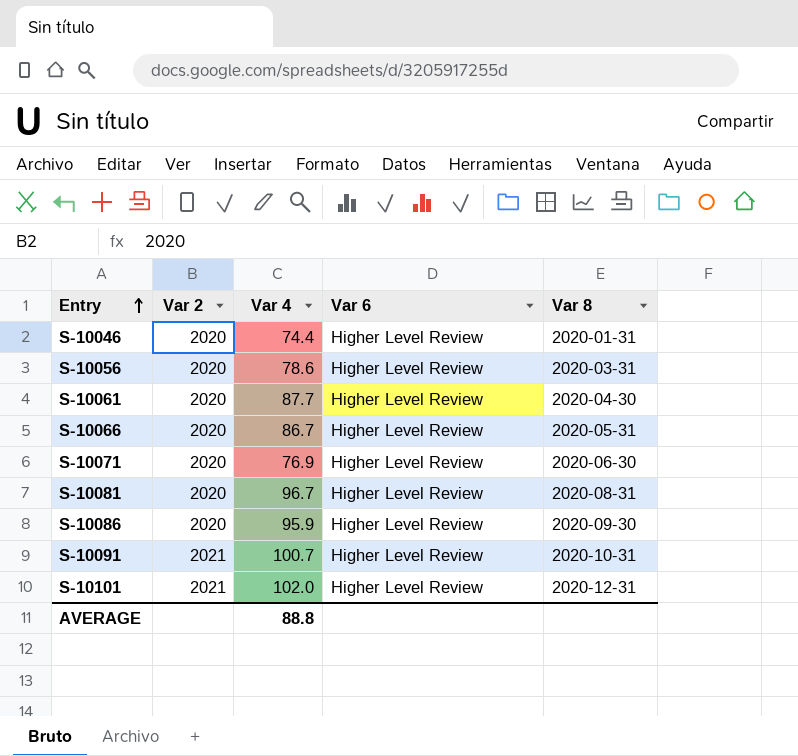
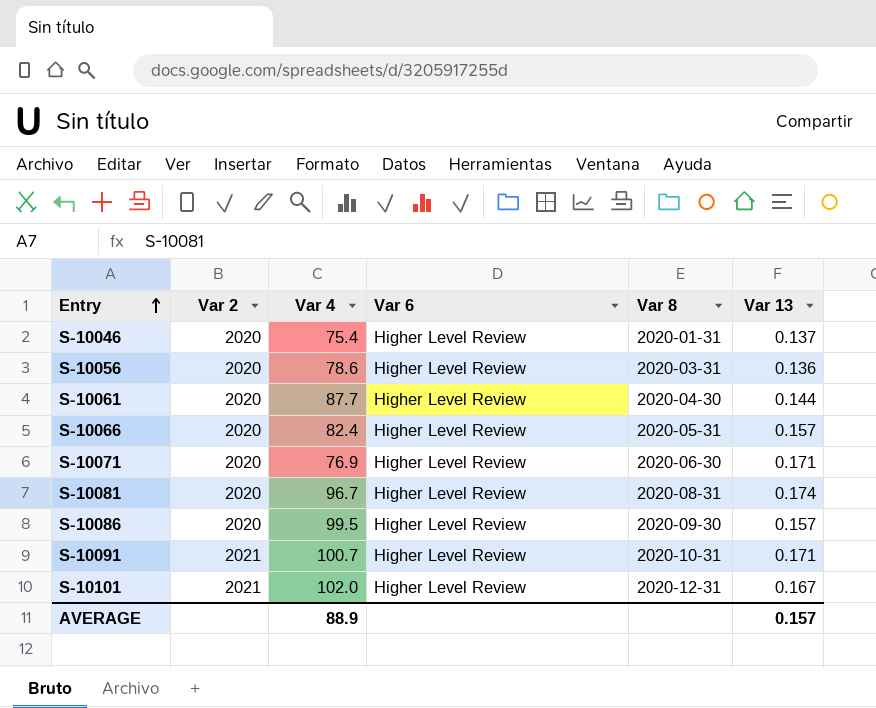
column Var 13 | position: none -> 6
S-10046 | Var 4: 74.4 -> 75.4
S-10066 | Var 4: 86.7 -> 82.4
S-10086 | Var 4: 95.9 -> 99.5
AVERAGE | Var 4: 88.8 -> 88.9

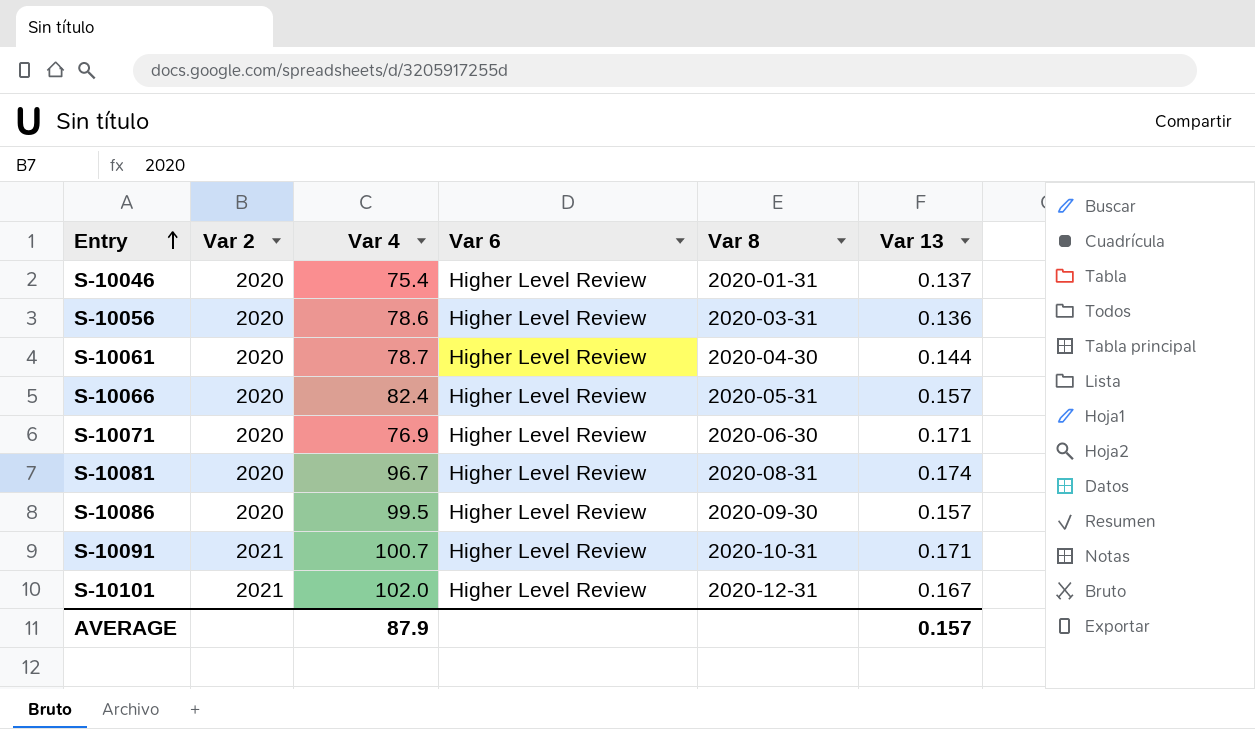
S-10061 | Var 4: 87.7 -> 78.7
AVERAGE | Var 4: 88.9 -> 87.9

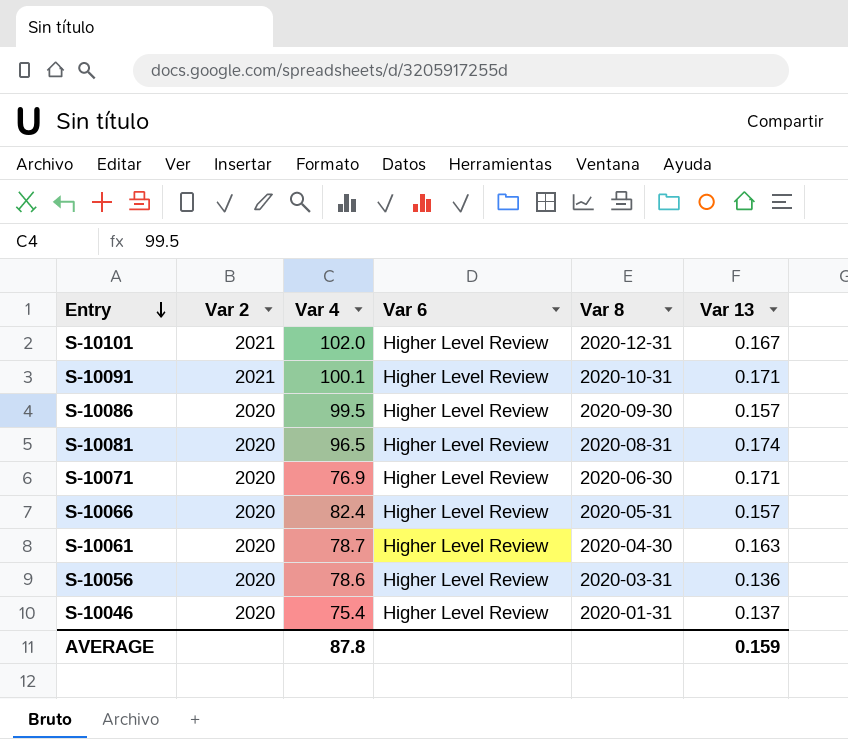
row order: Entry ascending -> Entry descending
S-10091 | Var 4: 100.7 -> 100.1
S-10081 | Var 4: 96.7 -> 96.5
S-10061 | Var 13: 0.144 -> 0.163
AVERAGE | Var 4: 87.9 -> 87.8
AVERAGE | Var 13: 0.157 -> 0.159

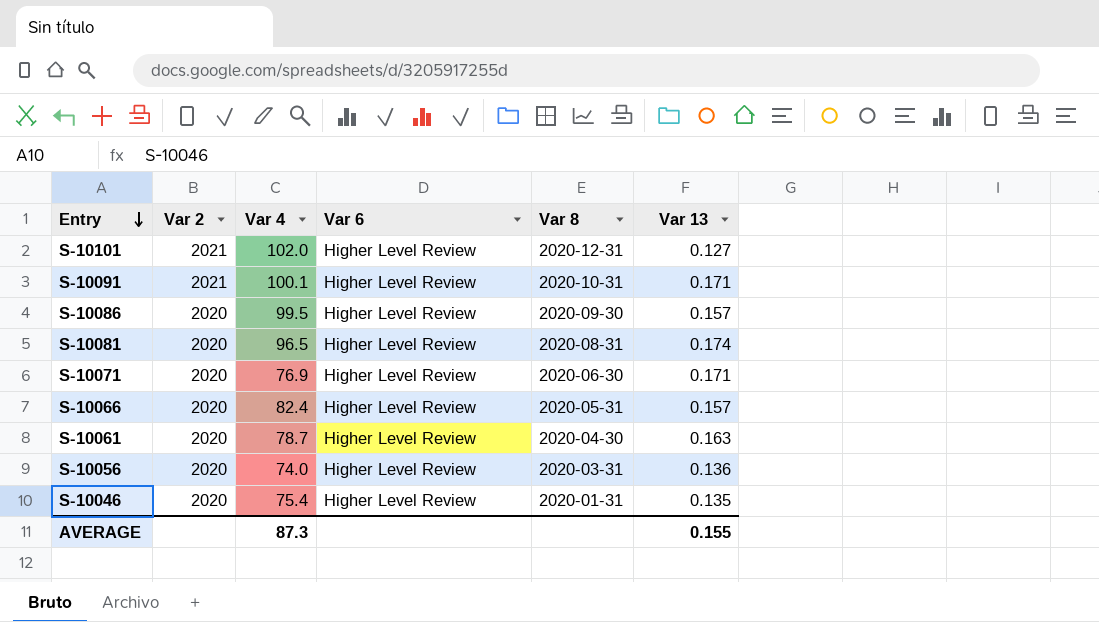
S-10101 | Var 13: 0.167 -> 0.127
S-10056 | Var 4: 78.6 -> 74.0
S-10046 | Var 13: 0.137 -> 0.135
AVERAGE | Var 4: 87.8 -> 87.3
AVERAGE | Var 13: 0.159 -> 0.155

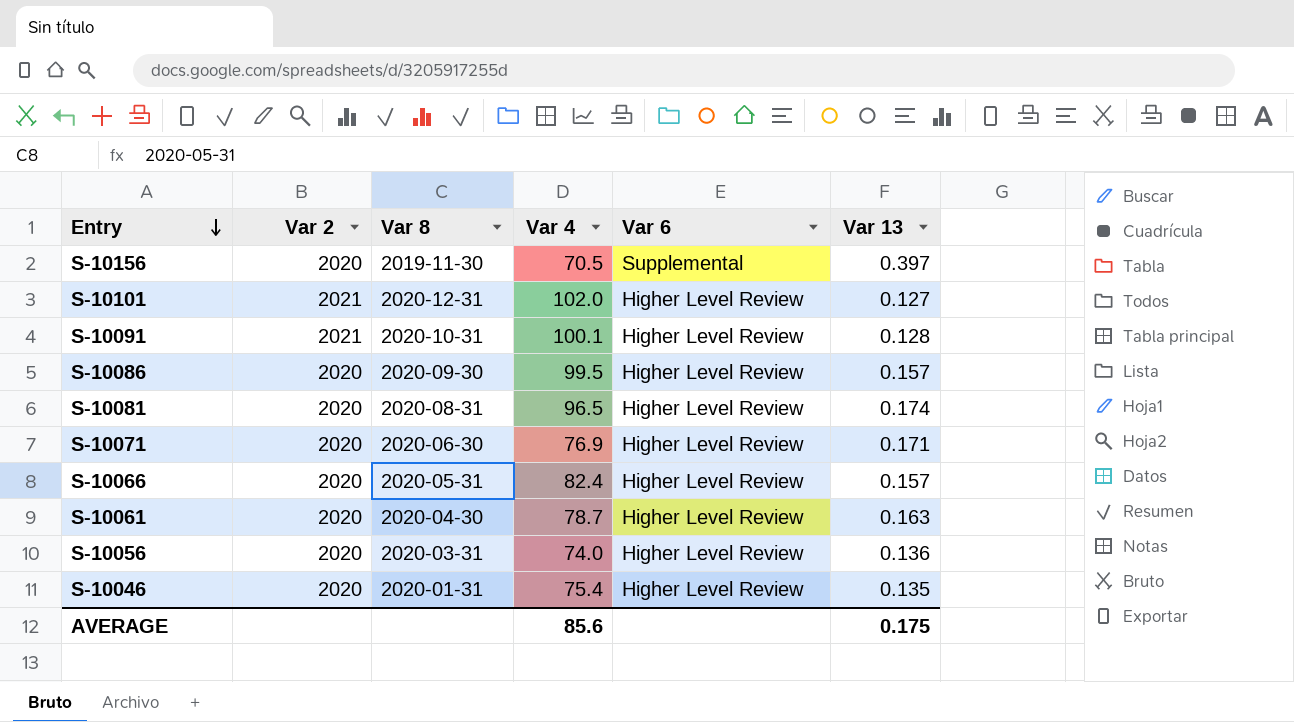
column Var 8 | position: 5 -> 3
row S-10156: none -> 2020 | 2019-11-30 | 70.5 | Supplemental | 0.397
S-10091 | Var 13: 0.171 -> 0.128
AVERAGE | Var 4: 87.3 -> 85.6
AVERAGE | Var 13: 0.155 -> 0.175

